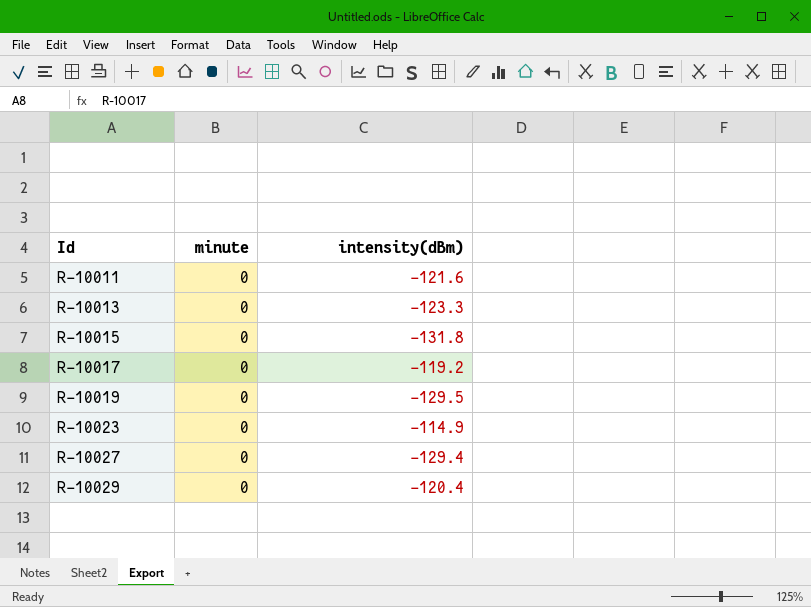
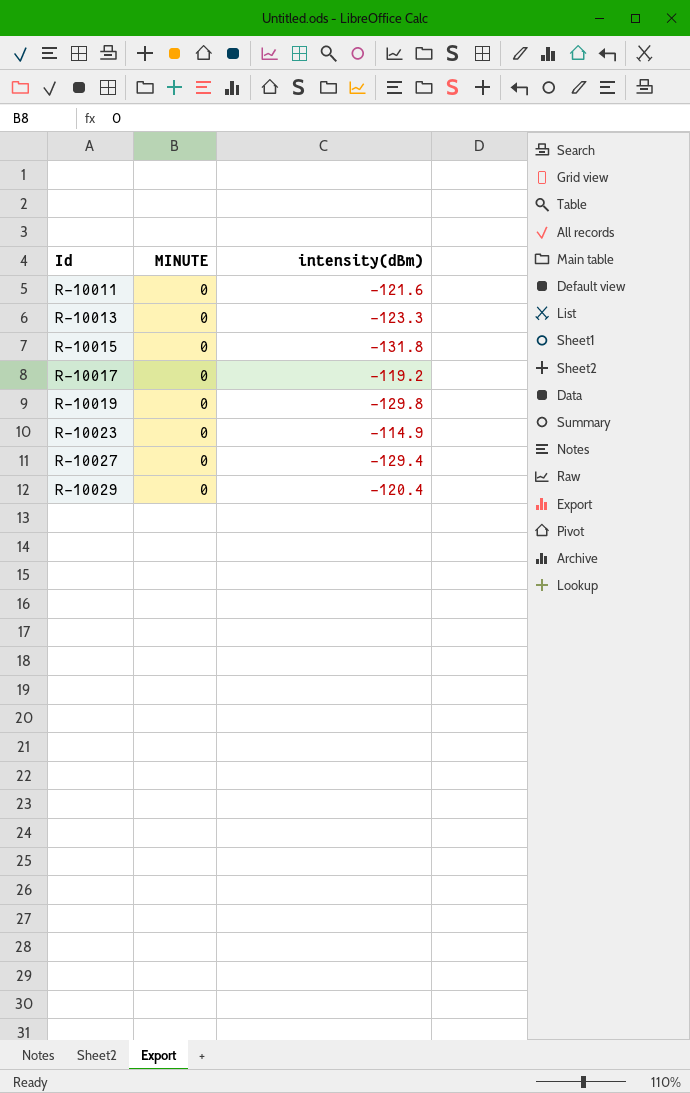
column name: minute -> MINUTE
R-10019 | intensity(dBm): -129.5 -> -129.8

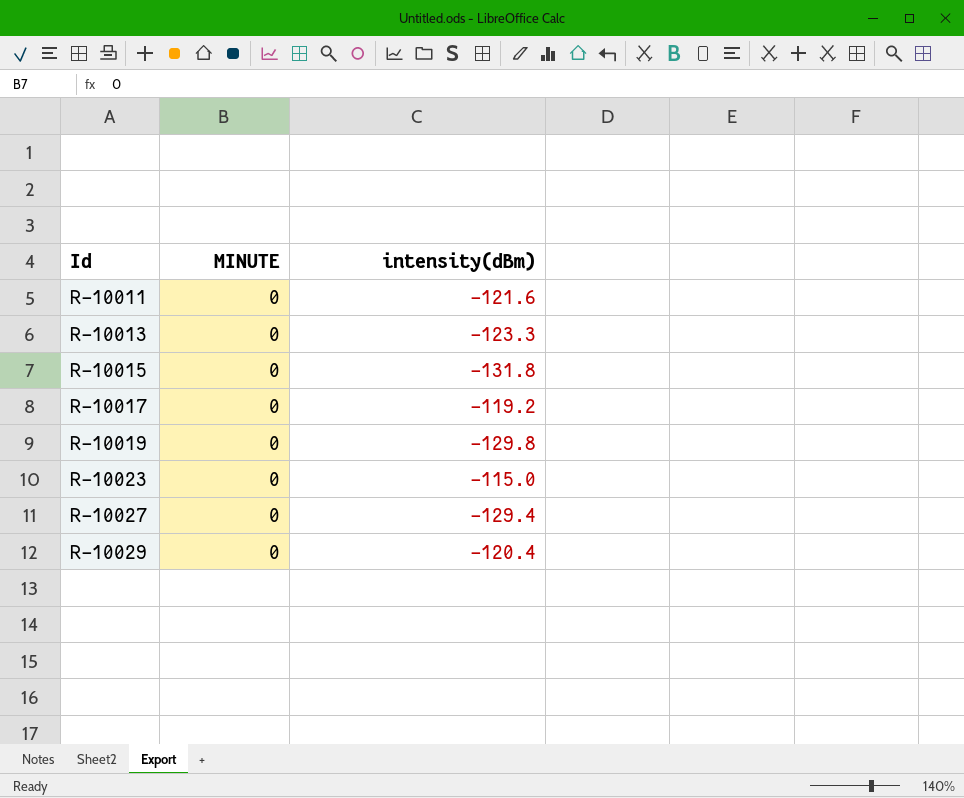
R-10023 | intensity(dBm): -114.9 -> -115.0

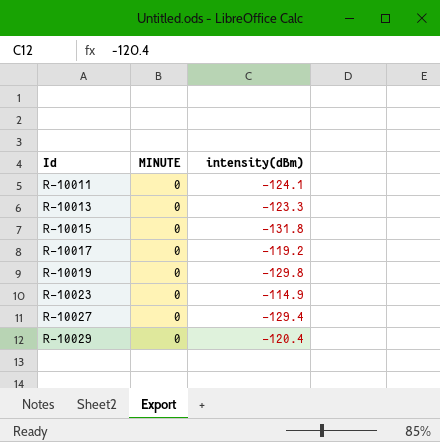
R-10011 | intensity(dBm): -121.6 -> -124.1
R-10023 | intensity(dBm): -115.0 -> -114.9

